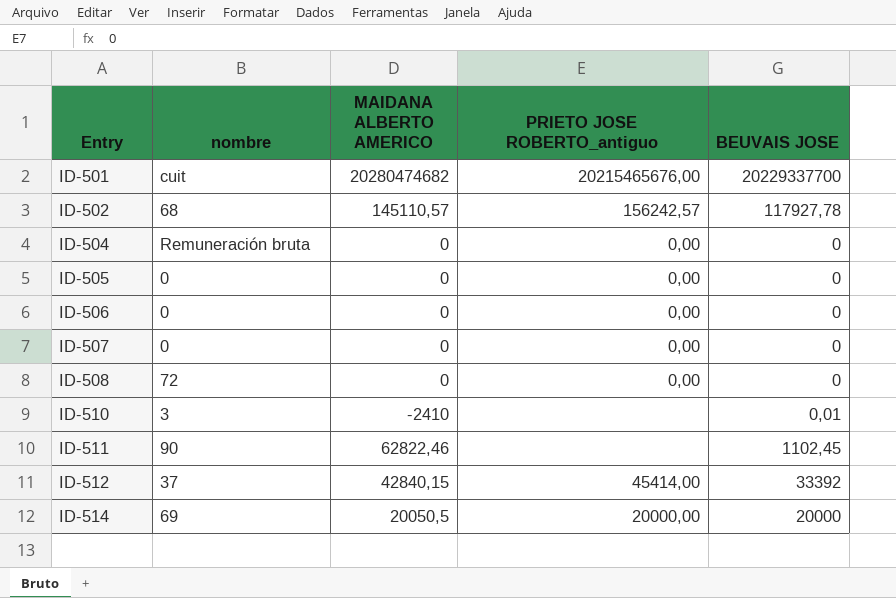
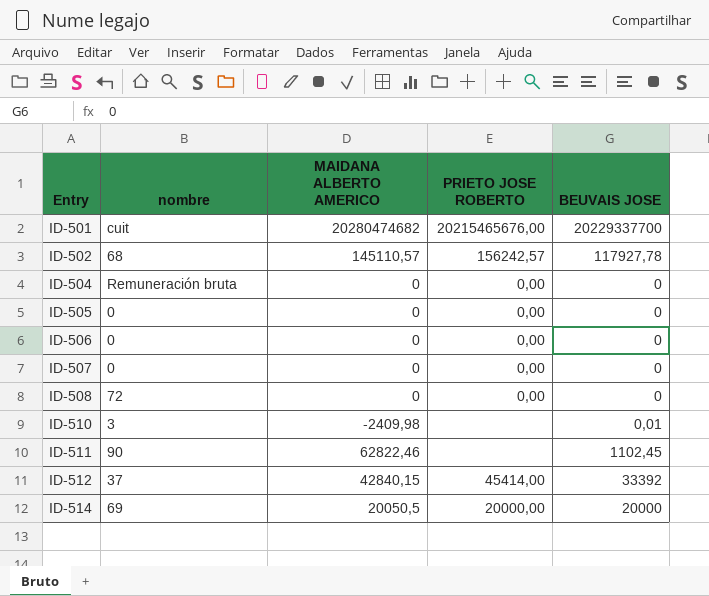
column name: PRIETO JOSE ROBERTO_antiguo -> PRIETO JOSE ROBERTO
ID-510 | MAIDANA ALBERTO AMERICO: -2410 -> -2409,98

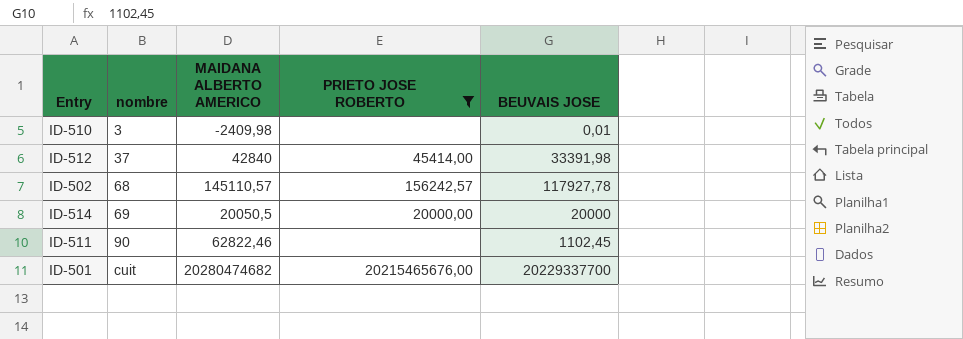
filter: none -> PRIETO JOSE ROBERTO != 0,00
row order: Entry ascending -> nombre ascending
ID-512 | MAIDANA ALBERTO AMERICO: 42840,15 -> 42840
ID-512 | BEUVAIS JOSE: 33392 -> 33391,98

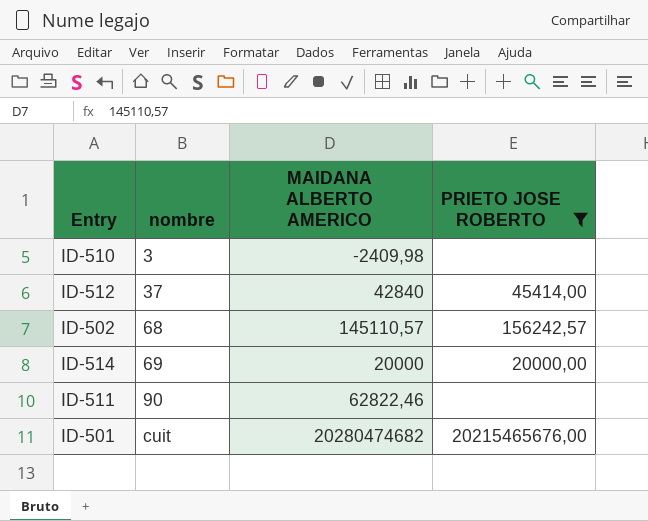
column BEUVAIS JOSE | position: 5 -> none
ID-514 | MAIDANA ALBERTO AMERICO: 20050,5 -> 20000

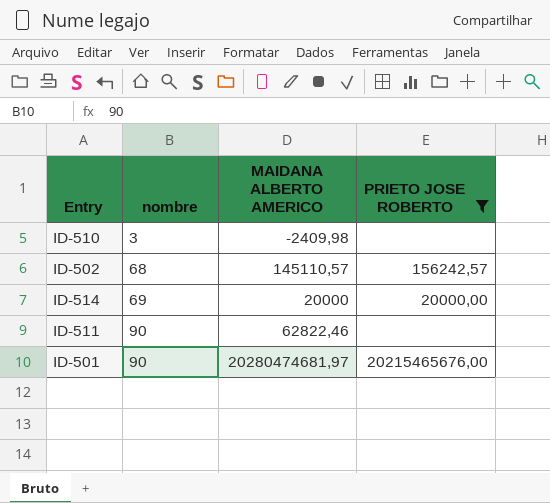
row ID-512: 37 | 42840 | 45414,00 -> none
ID-501 | nombre: cuit -> 90
ID-501 | MAIDANA ALBERTO AMERICO: 20280474682 -> 20280474681,97

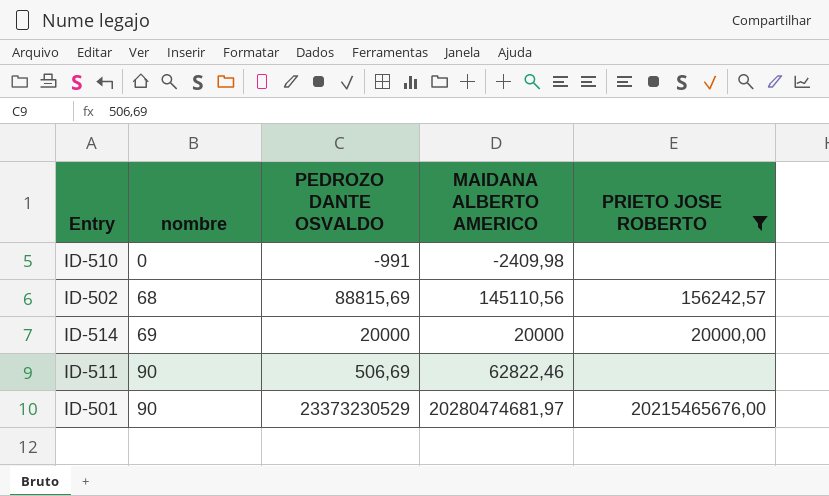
column PEDROZO DANTE OSVALDO | position: none -> 3
ID-510 | nombre: 3 -> 0
ID-502 | MAIDANA ALBERTO AMERICO: 145110,57 -> 145110,56

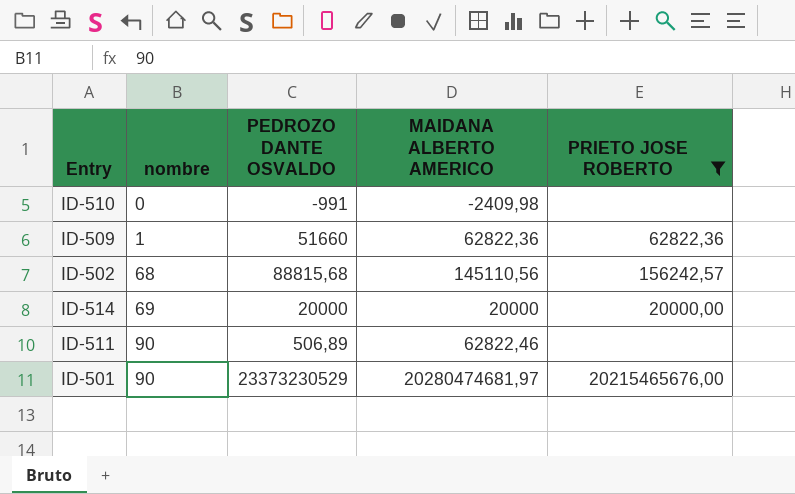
row ID-509: none -> 1 | 51660 | 62822,36 | 62822,36
ID-502 | PEDROZO DANTE OSVALDO: 88815,69 -> 88815,68
ID-511 | PEDROZO DANTE OSVALDO: 506,69 -> 506,89

